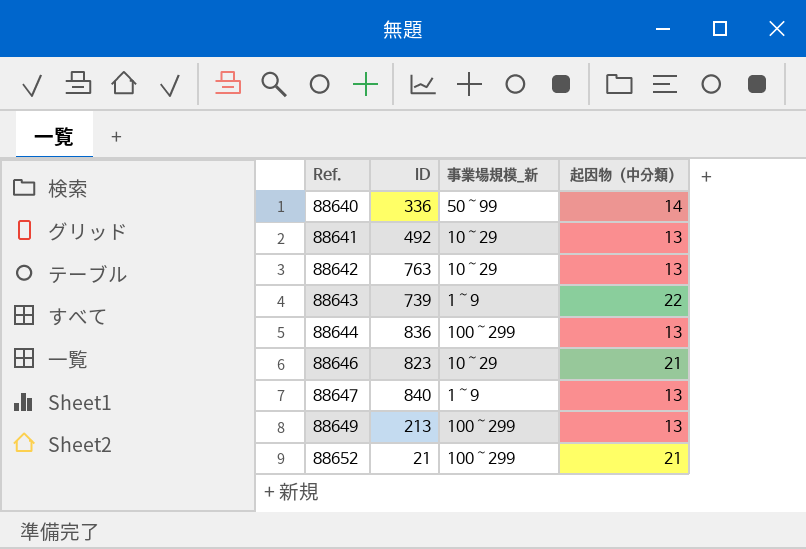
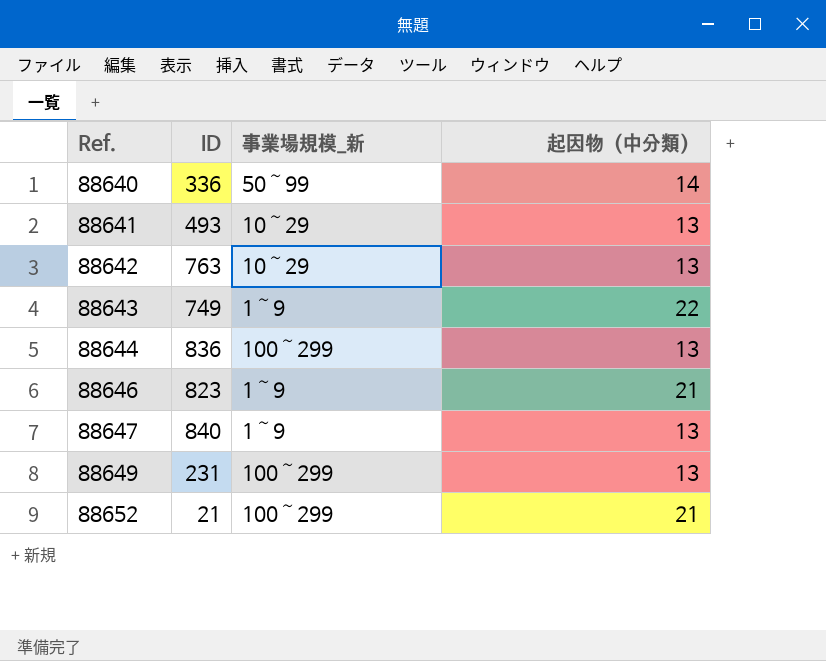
88641 | ID: 492 -> 493
88643 | ID: 739 -> 749
88646 | 事業場規模_新: 10～29 -> 1～9
88649 | ID: 213 -> 231

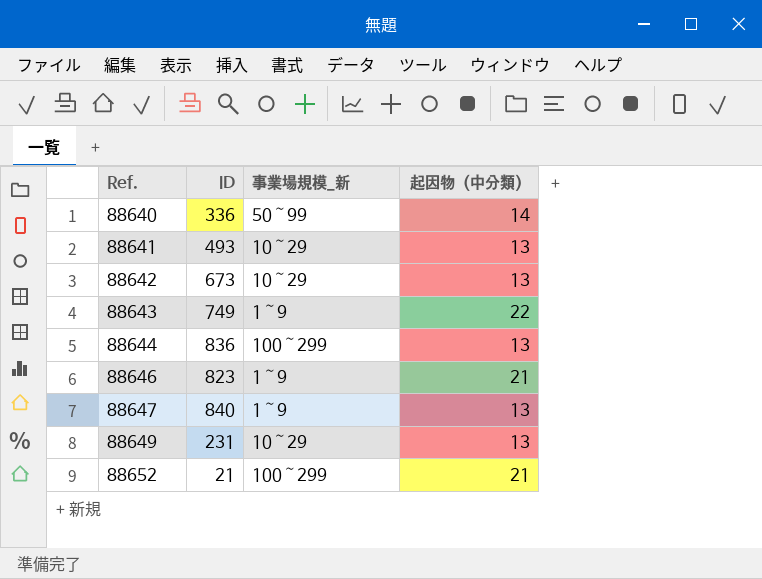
88642 | ID: 763 -> 673
88649 | 事業場規模_新: 100～299 -> 10～29

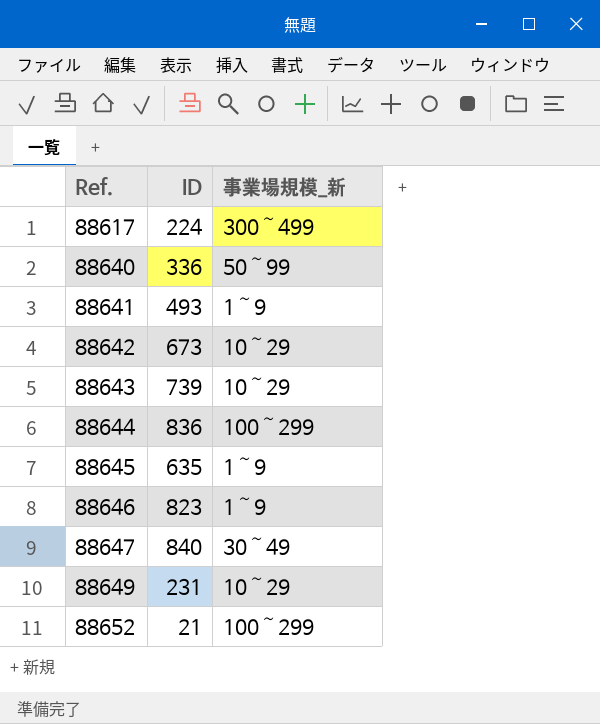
column 起因物（中分類） | position: 4 -> none
row 88617: none -> 224 | 300～499
88641 | 事業場規模_新: 10～29 -> 1～9
88643 | ID: 749 -> 739
88643 | 事業場規模_新: 1～9 -> 10～29
row 88645: none -> 635 | 1～9
88647 | 事業場規模_新: 1～9 -> 30～49

